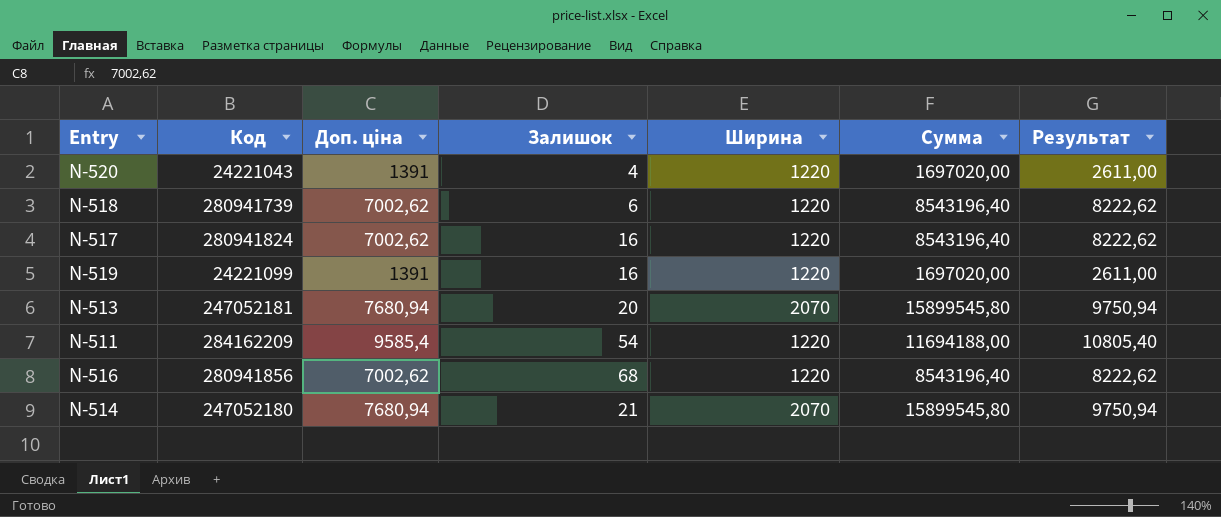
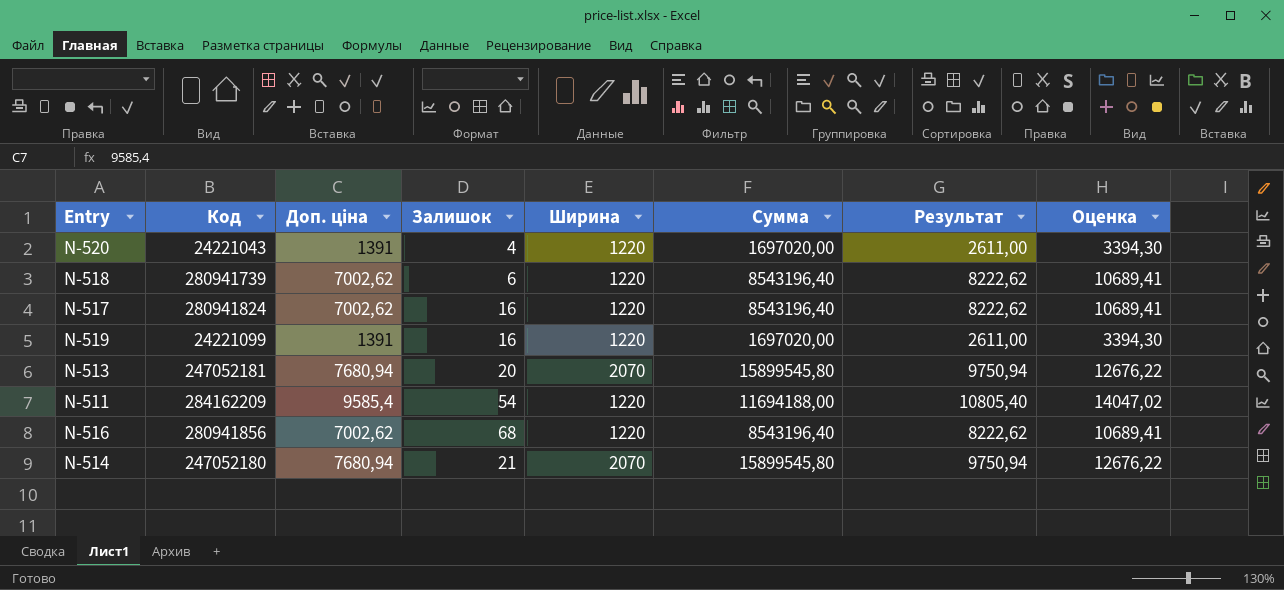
column Оценка | formula: none -> [Результат] * 1,3

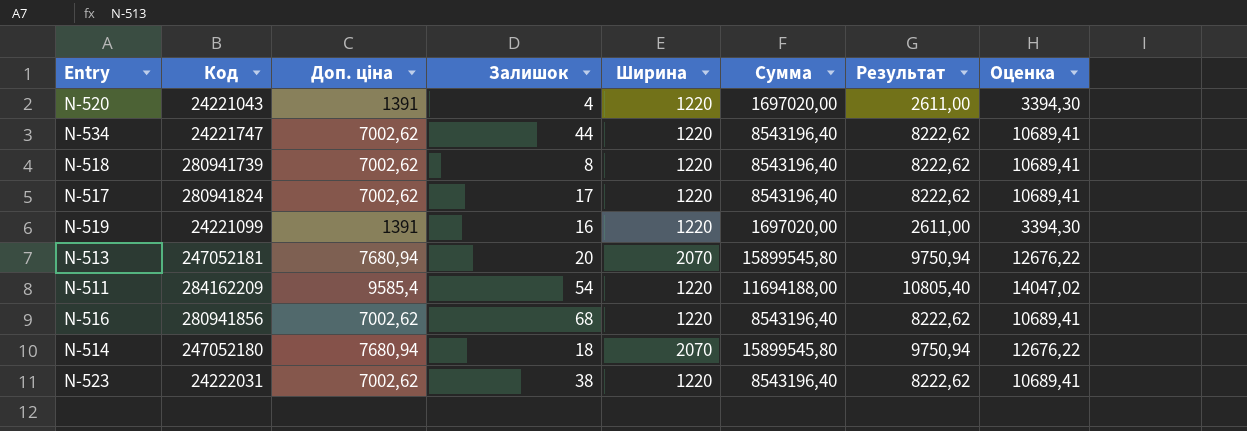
row N-534: none -> 24221747 | 7002,62 | 44 | 1220 | 8543196,40 | 8222,62 | 10689,41
N-518 | Залишок: 6 -> 8
N-517 | Залишок: 16 -> 17
N-514 | Залишок: 21 -> 18
row N-523: none -> 24222031 | 7002,62 | 38 | 1220 | 8543196,40 | 8222,62 | 10689,41

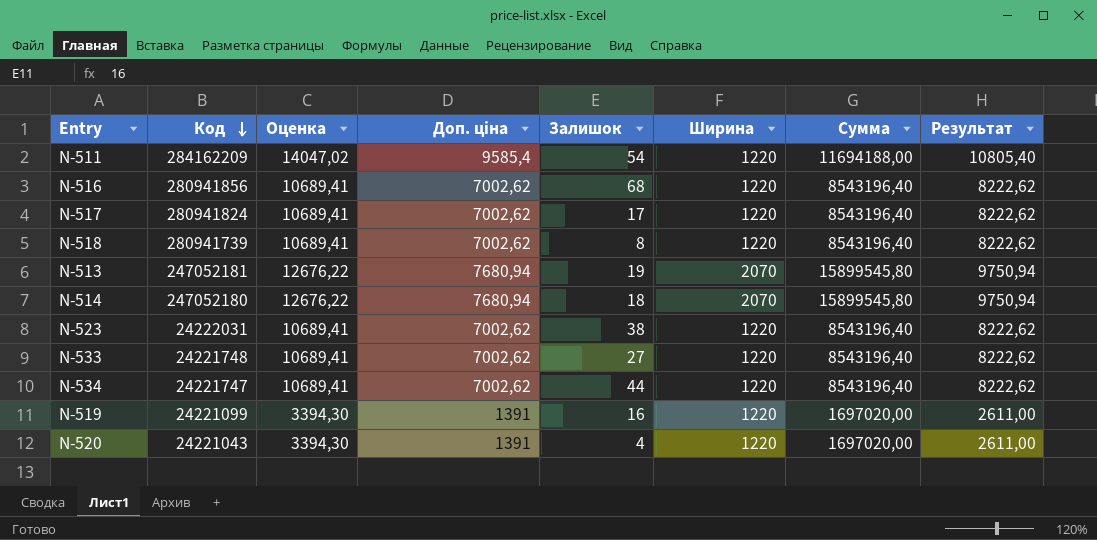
row order: none -> Код descending
column Оценка | position: 8 -> 3
N-513 | Залишок: 20 -> 19
row N-533: none -> 24221748 | 10689,41 | 7002,62 | 27 | 1220 | 8543196,40 | 8222,62

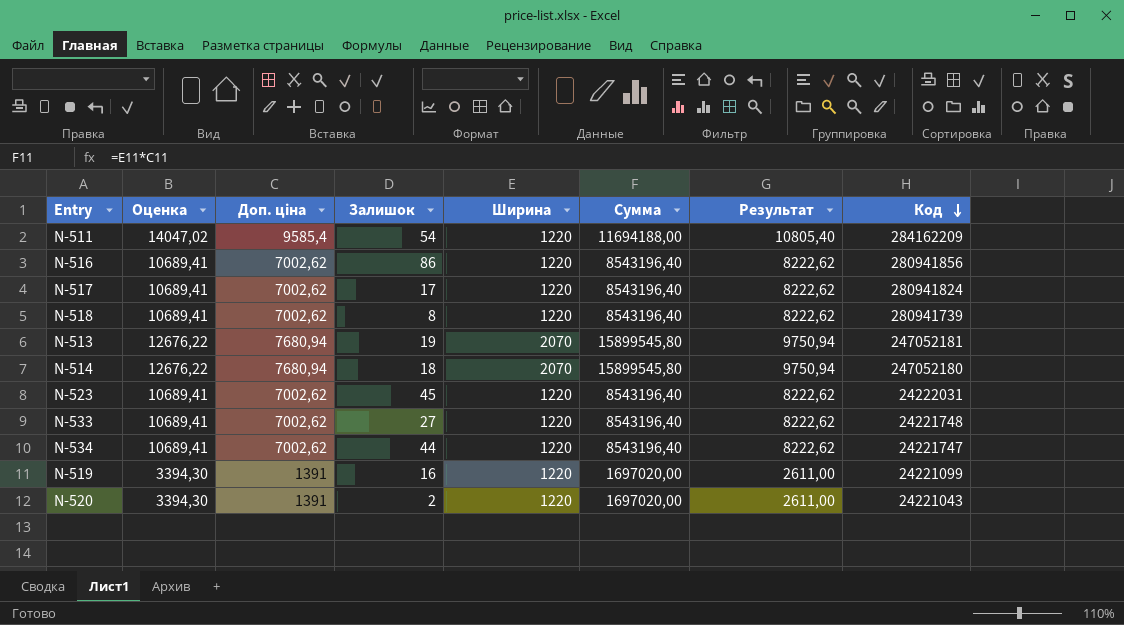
column Код | position: 2 -> 8
N-516 | Залишок: 68 -> 86
N-523 | Залишок: 38 -> 45
N-520 | Залишок: 4 -> 2

